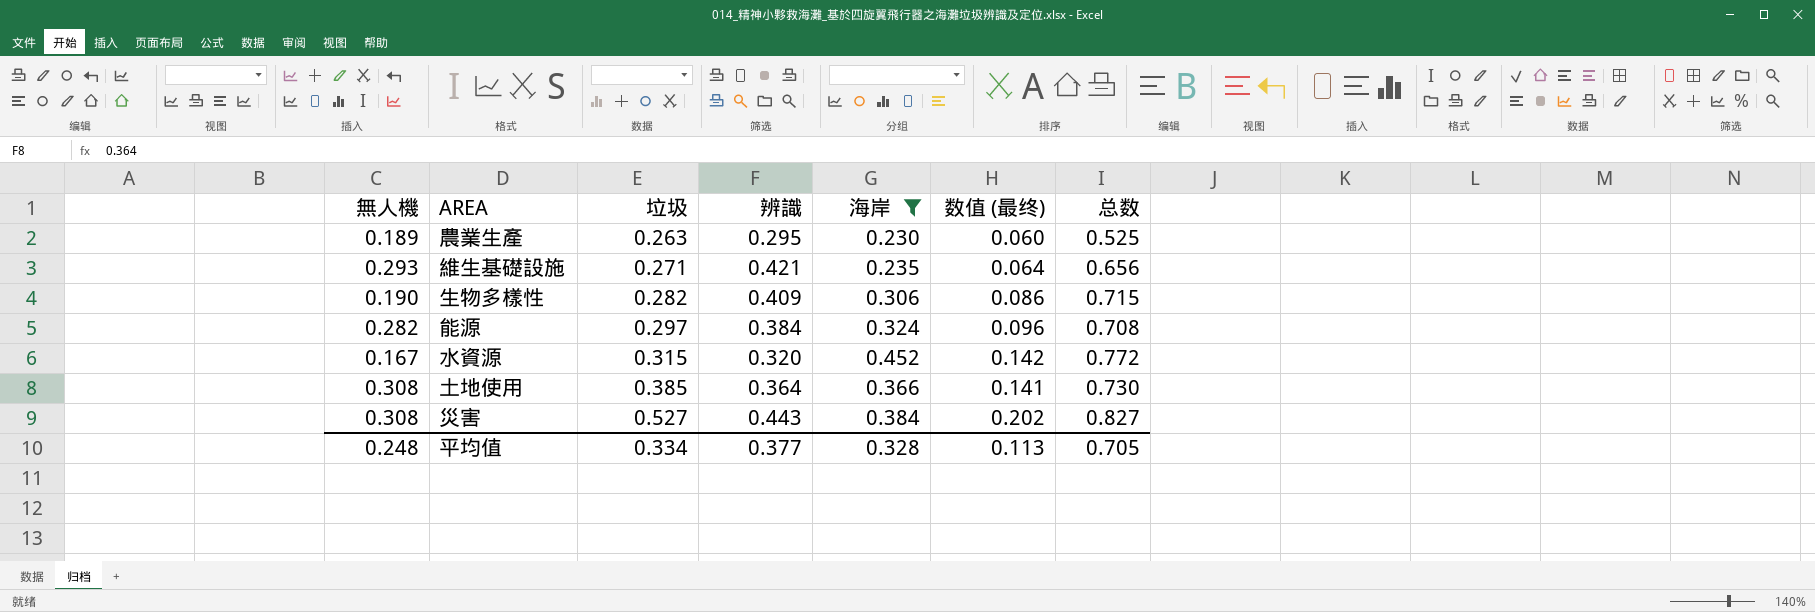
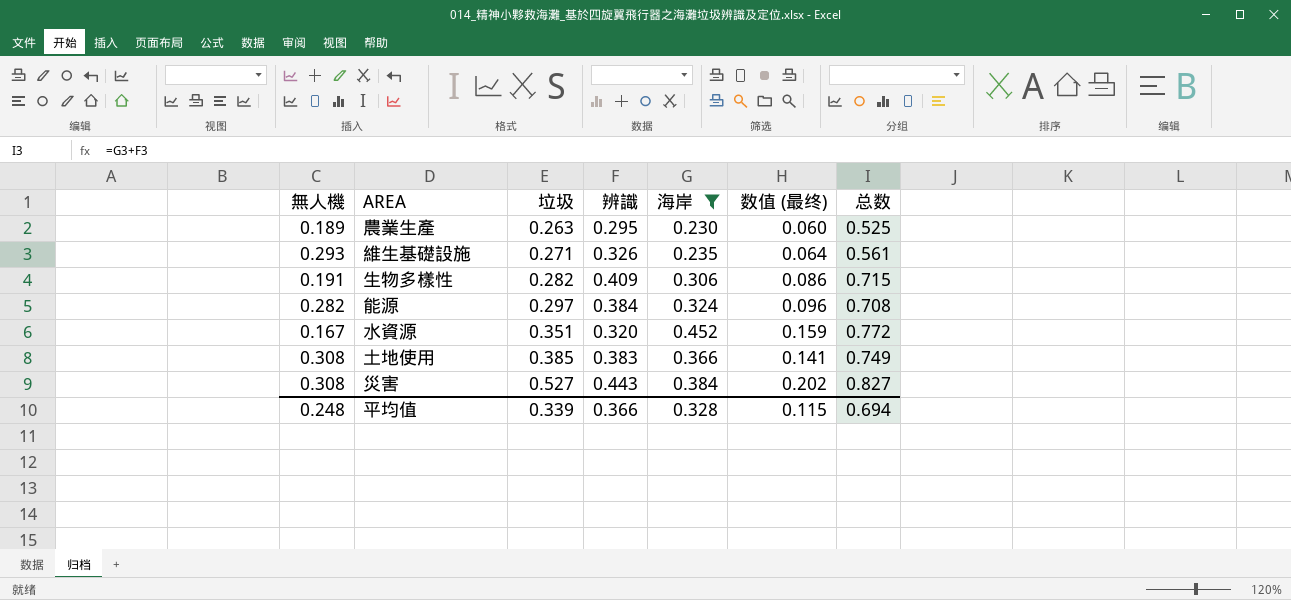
維生基礎設施 | 辨識: 0.421 -> 0.326
維生基礎設施 | 总数: 0.656 -> 0.561
生物多樣性 | 無人機: 0.190 -> 0.191
水資源 | 垃圾: 0.315 -> 0.351
水資源 | 数值 (最终): 0.142 -> 0.159
土地使用 | 辨識: 0.364 -> 0.383
土地使用 | 总数: 0.730 -> 0.749
平均值 | 垃圾: 0.334 -> 0.339
平均值 | 辨識: 0.377 -> 0.366
平均值 | 数值 (最终): 0.113 -> 0.115
平均值 | 总数: 0.705 -> 0.694

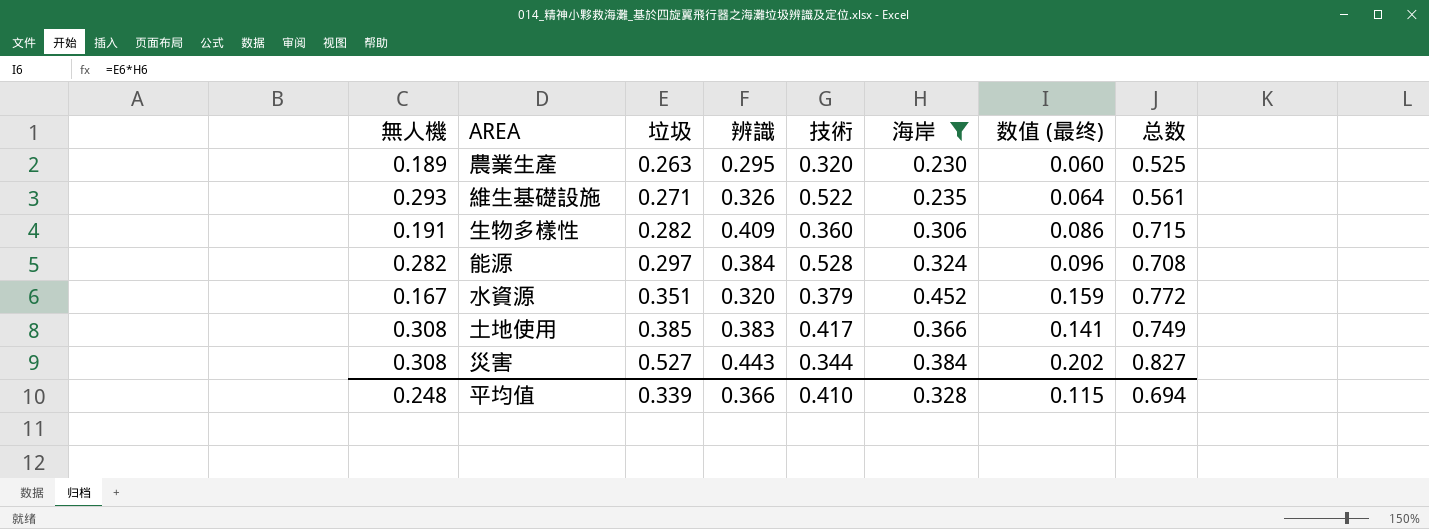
column 技術 | position: none -> 5

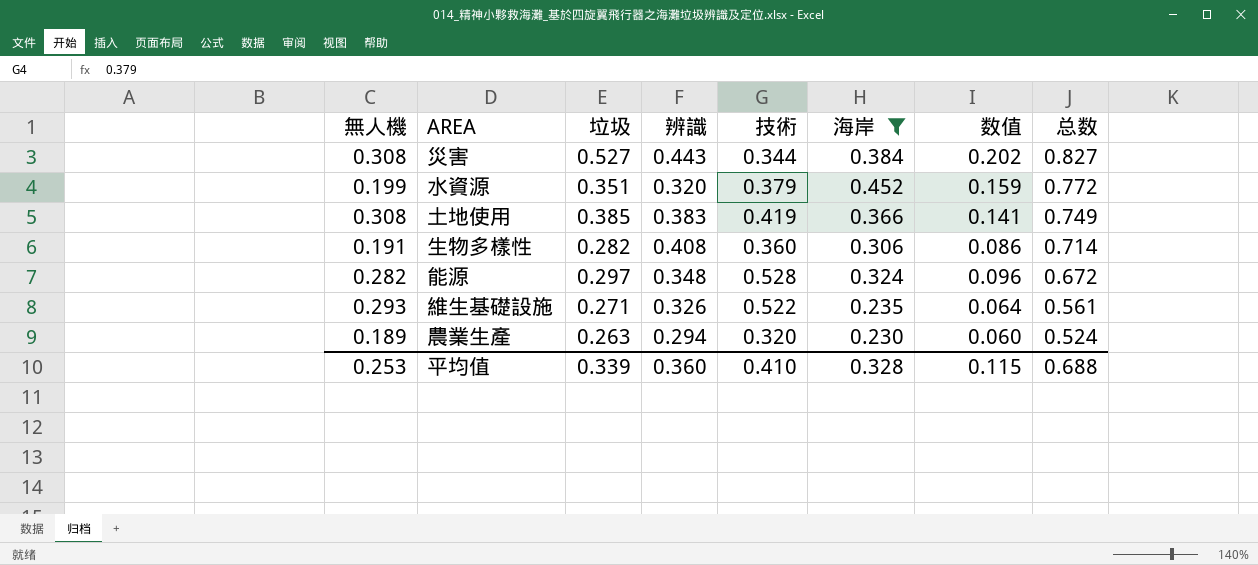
row order: 垃圾 ascending -> 总数 descending
column name: 数值 (最终) -> 数值
水資源 | 無人機: 0.167 -> 0.199
土地使用 | 技術: 0.417 -> 0.419
生物多樣性 | 辨識: 0.409 -> 0.408
生物多樣性 | 总数: 0.715 -> 0.714
能源 | 辨識: 0.384 -> 0.348
能源 | 总数: 0.708 -> 0.672
農業生產 | 辨識: 0.295 -> 0.294
農業生產 | 总数: 0.525 -> 0.524
平均值 | 無人機: 0.248 -> 0.253
平均值 | 辨識: 0.366 -> 0.360
平均值 | 总数: 0.694 -> 0.688

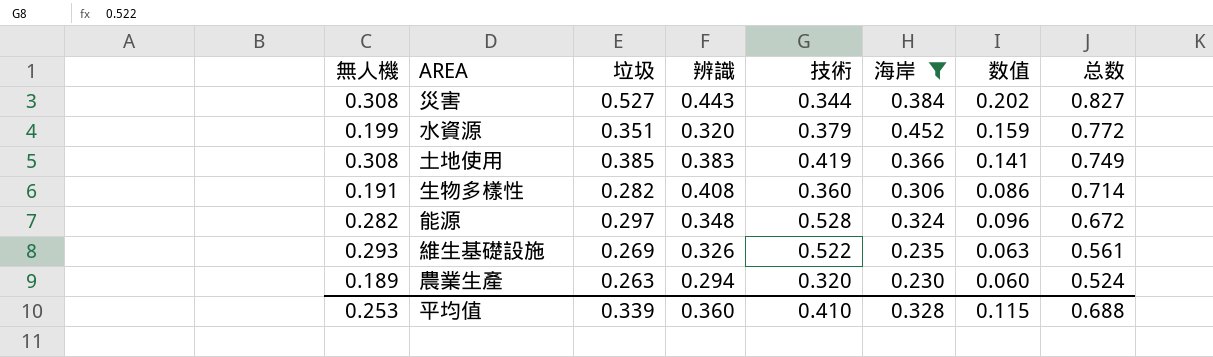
維生基礎設施 | 垃圾: 0.271 -> 0.269
維生基礎設施 | 数值: 0.064 -> 0.063

